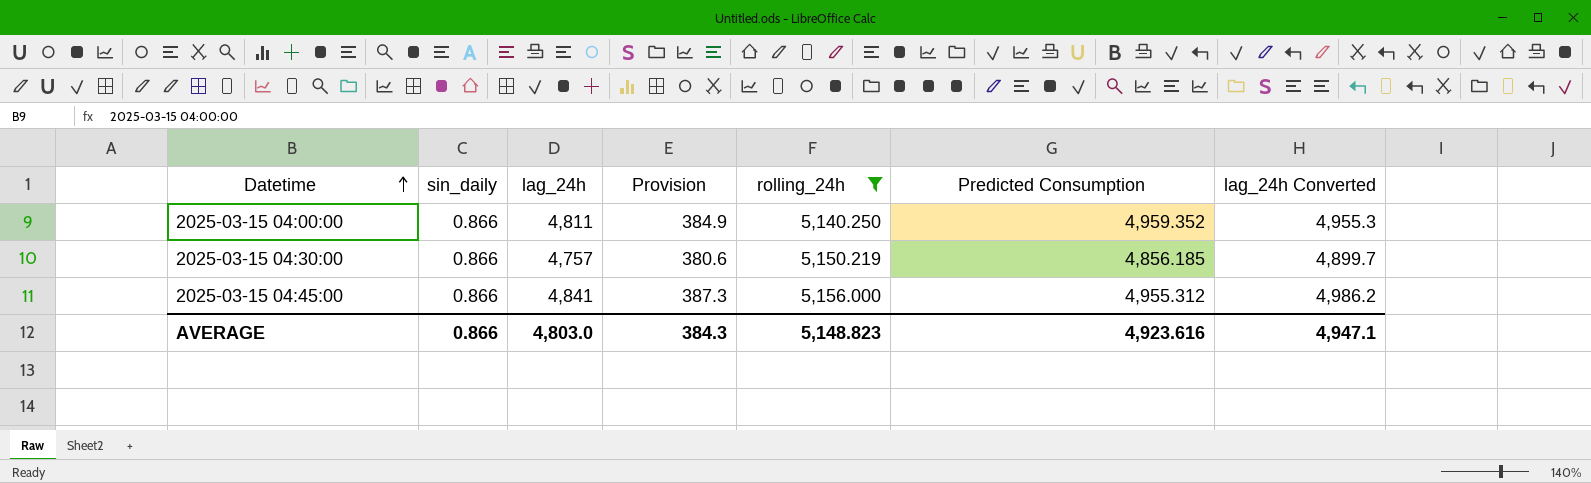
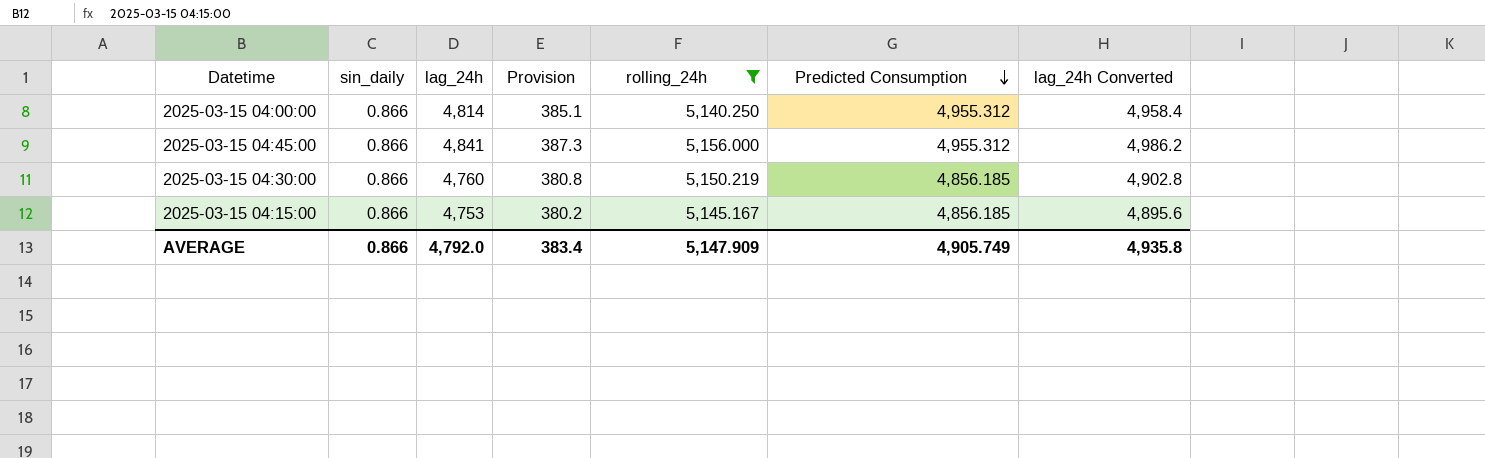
row order: Datetime ascending -> Predicted Consumption descending
2025-03-15 04:00:00 | lag_24h: 4,811 -> 4,814
2025-03-15 04:00:00 | Provision: 384.9 -> 385.1
2025-03-15 04:00:00 | Predicted Consumption: 4,959.352 -> 4,955.312
2025-03-15 04:00:00 | lag_24h Converted: 4,955.3 -> 4,958.4
2025-03-15 04:30:00 | lag_24h: 4,757 -> 4,760
2025-03-15 04:30:00 | Provision: 380.6 -> 380.8
2025-03-15 04:30:00 | lag_24h Converted: 4,899.7 -> 4,902.8
row 2025-03-15 04:15:00: none -> 0.866 | 4,753 | 380.2 | 5,145.167 | 4,856.185 | 4,895.6
AVERAGE | lag_24h: 4,803.0 -> 4,792.0
AVERAGE | Provision: 384.3 -> 383.4
AVERAGE | rolling_24h: 5,148.823 -> 5,147.909
AVERAGE | Predicted Consumption: 4,923.616 -> 4,905.749
AVERAGE | lag_24h Converted: 4,947.1 -> 4,935.8

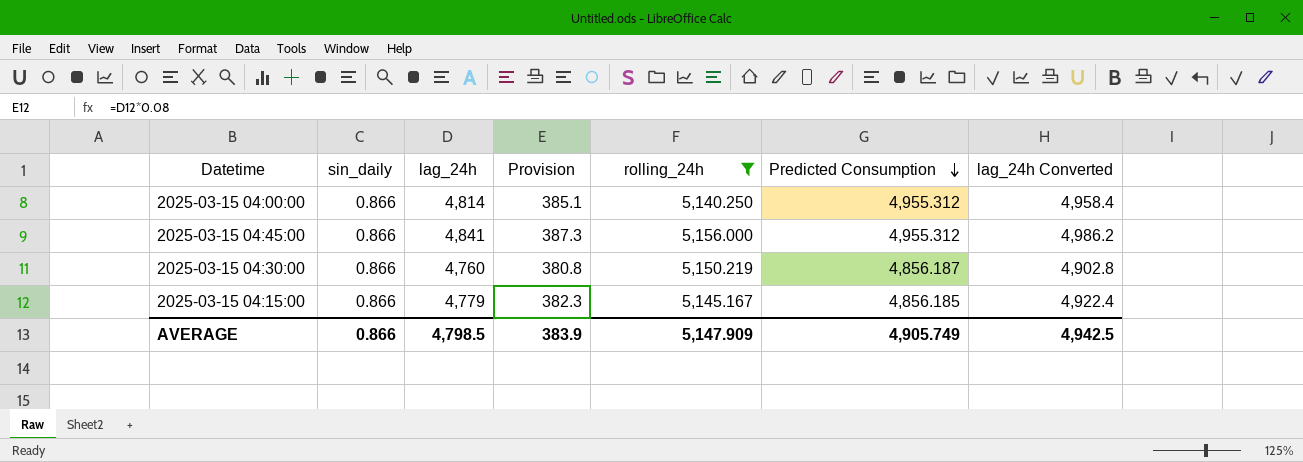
2025-03-15 04:30:00 | Predicted Consumption: 4,856.185 -> 4,856.187
2025-03-15 04:15:00 | lag_24h: 4,753 -> 4,779
2025-03-15 04:15:00 | Provision: 380.2 -> 382.3
2025-03-15 04:15:00 | lag_24h Converted: 4,895.6 -> 4,922.4
AVERAGE | lag_24h: 4,792.0 -> 4,798.5
AVERAGE | Provision: 383.4 -> 383.9
AVERAGE | lag_24h Converted: 4,935.8 -> 4,942.5

